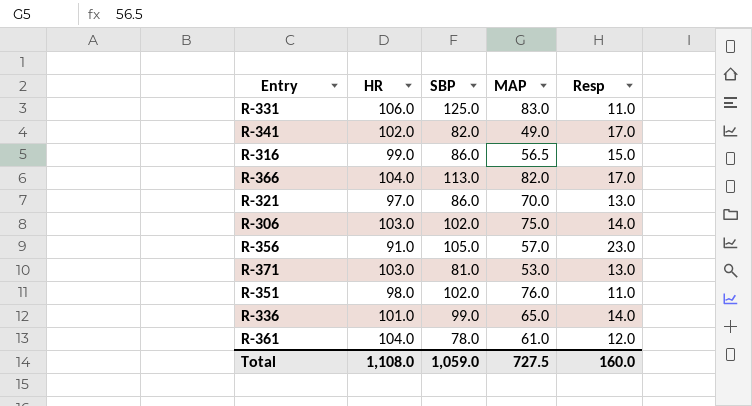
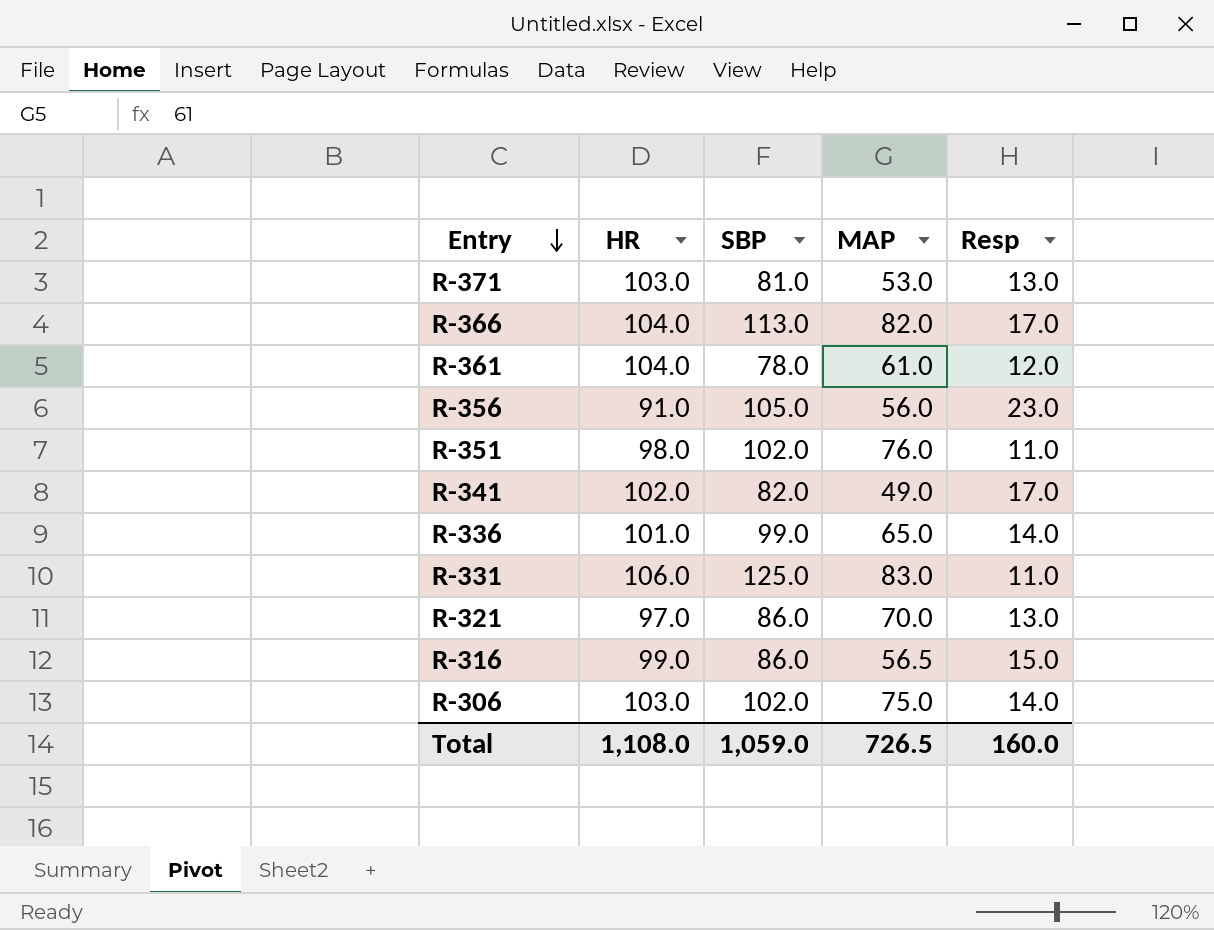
row order: none -> Entry descending
R-356 | MAP: 57.0 -> 56.0
Total | MAP: 727.5 -> 726.5

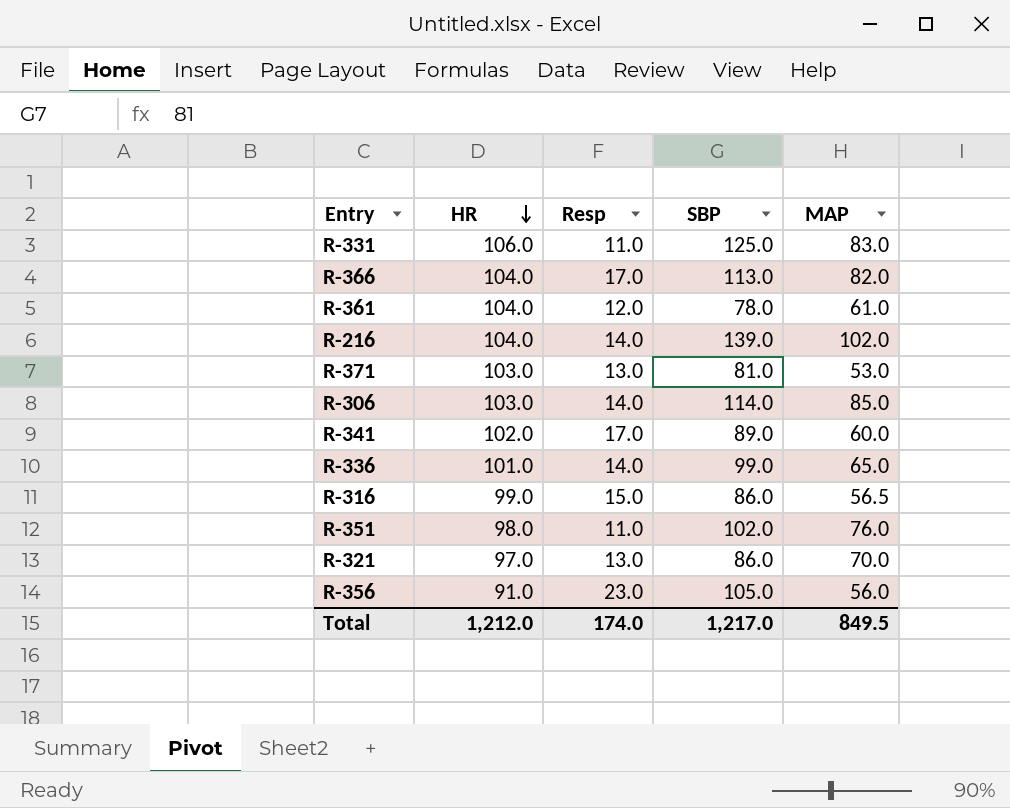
row order: Entry descending -> HR descending
column Resp | position: 5 -> 3
row R-216: none -> 104.0 | 14.0 | 139.0 | 102.0
R-306 | SBP: 102.0 -> 114.0
R-306 | MAP: 75.0 -> 85.0
R-341 | SBP: 82.0 -> 89.0
R-341 | MAP: 49.0 -> 60.0
Total | HR: 1,108.0 -> 1,212.0
Total | Resp: 160.0 -> 174.0
Total | SBP: 1,059.0 -> 1,217.0
Total | MAP: 726.5 -> 849.5

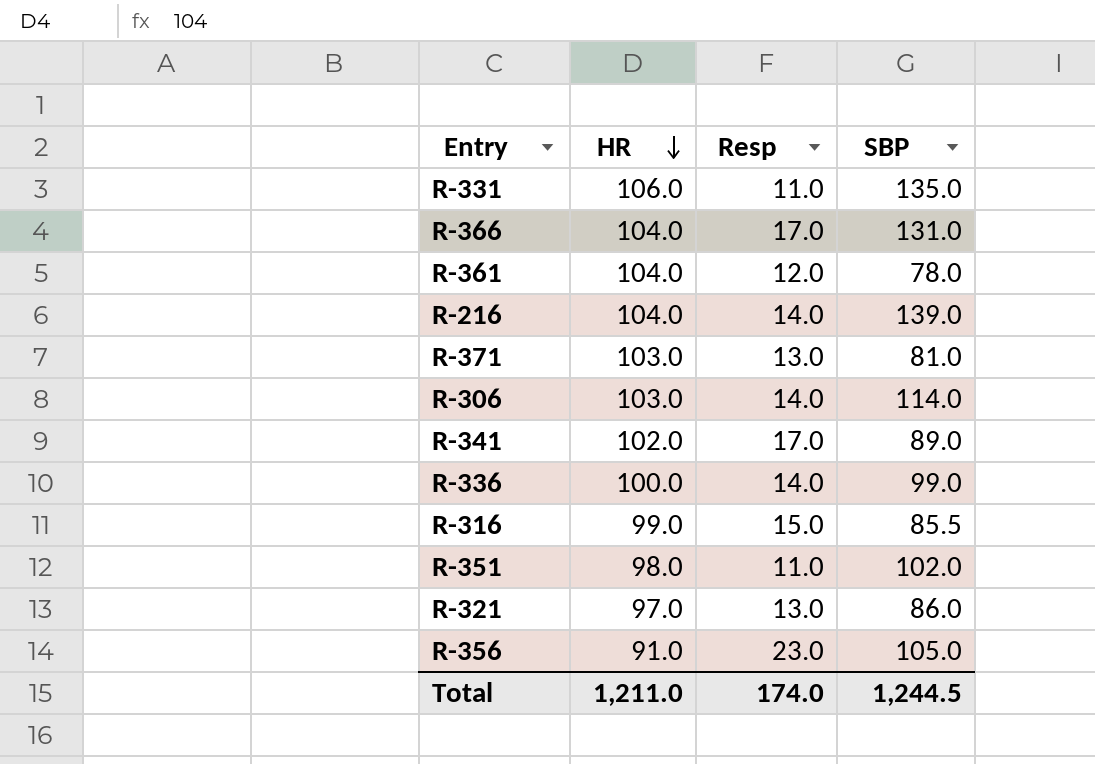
column MAP | position: 5 -> none
R-331 | SBP: 125.0 -> 135.0
R-366 | SBP: 113.0 -> 131.0
R-336 | HR: 101.0 -> 100.0
R-316 | SBP: 86.0 -> 85.5
Total | HR: 1,212.0 -> 1,211.0
Total | SBP: 1,217.0 -> 1,244.5

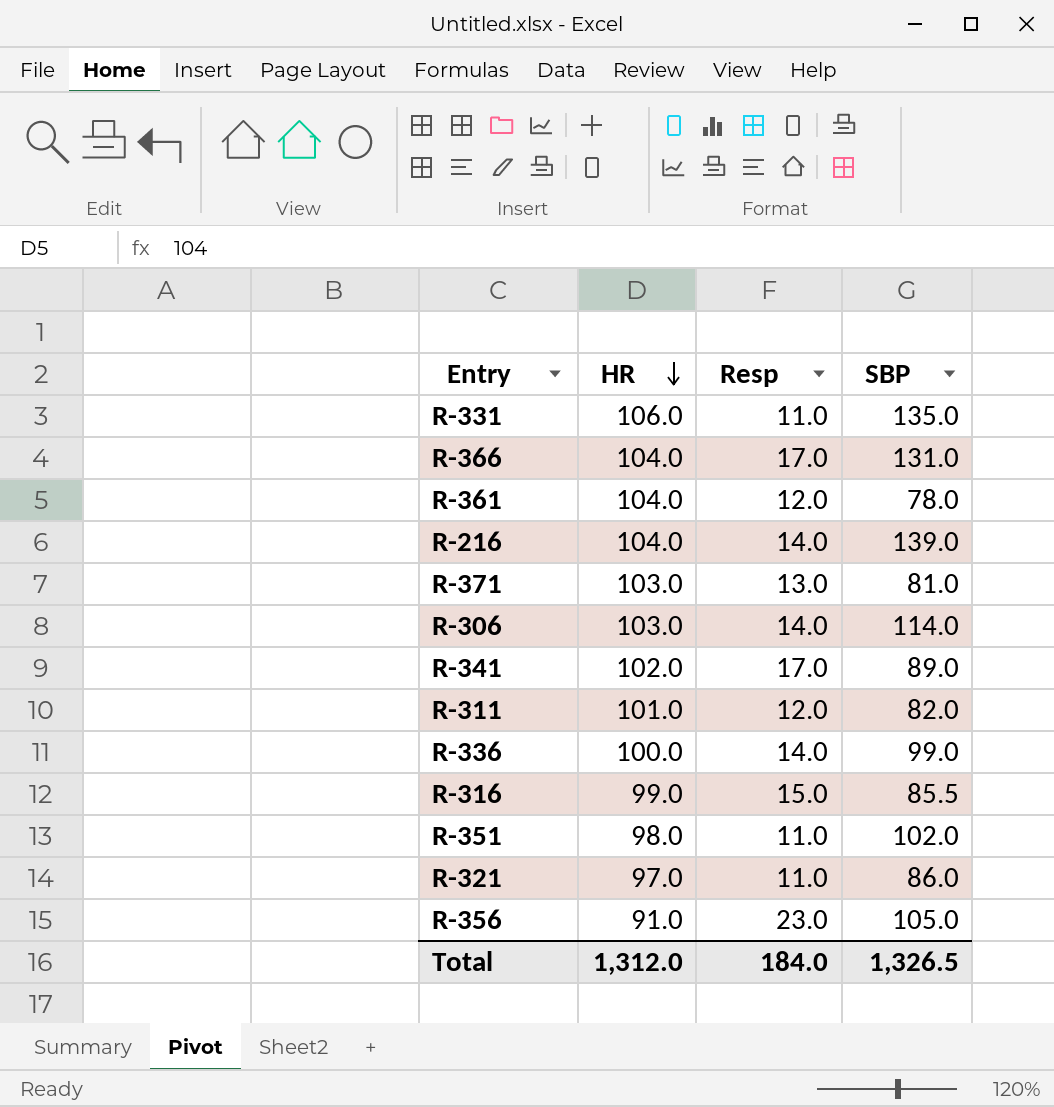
row R-311: none -> 101.0 | 12.0 | 82.0
R-321 | Resp: 13.0 -> 11.0
Total | HR: 1,211.0 -> 1,312.0
Total | Resp: 174.0 -> 184.0
Total | SBP: 1,244.5 -> 1,326.5

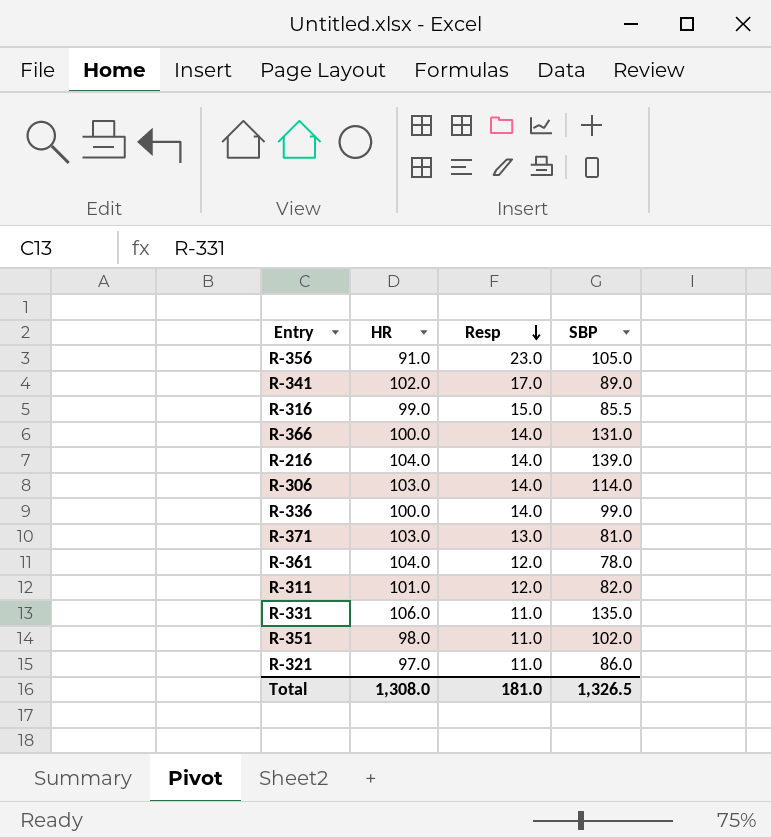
row order: HR descending -> Resp descending
R-366 | HR: 104.0 -> 100.0
R-366 | Resp: 17.0 -> 14.0
Total | HR: 1,312.0 -> 1,308.0
Total | Resp: 184.0 -> 181.0

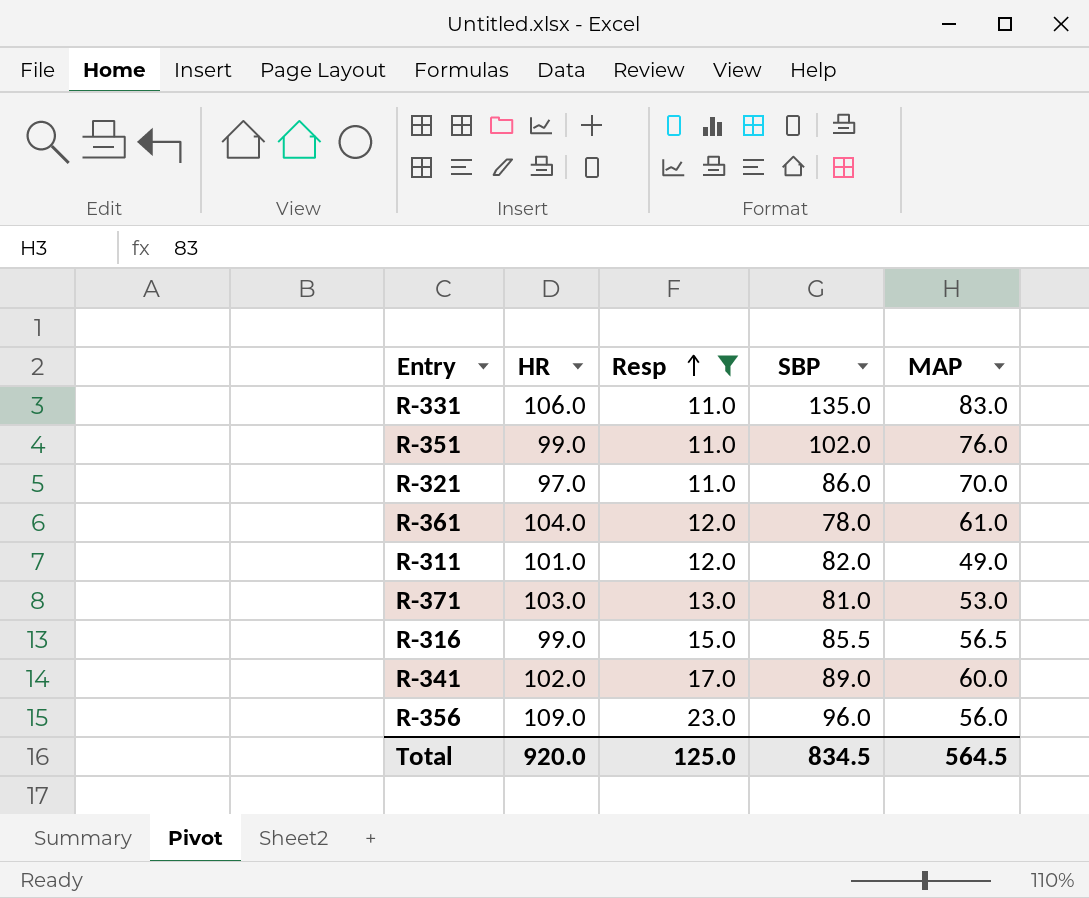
filter: none -> Resp != 14.0
row order: Resp descending -> Resp ascending
column MAP | position: none -> 5
R-351 | HR: 98.0 -> 99.0
R-356 | HR: 91.0 -> 109.0
R-356 | SBP: 105.0 -> 96.0
Total | HR: 1,308.0 -> 920.0
Total | Resp: 181.0 -> 125.0
Total | SBP: 1,326.5 -> 834.5

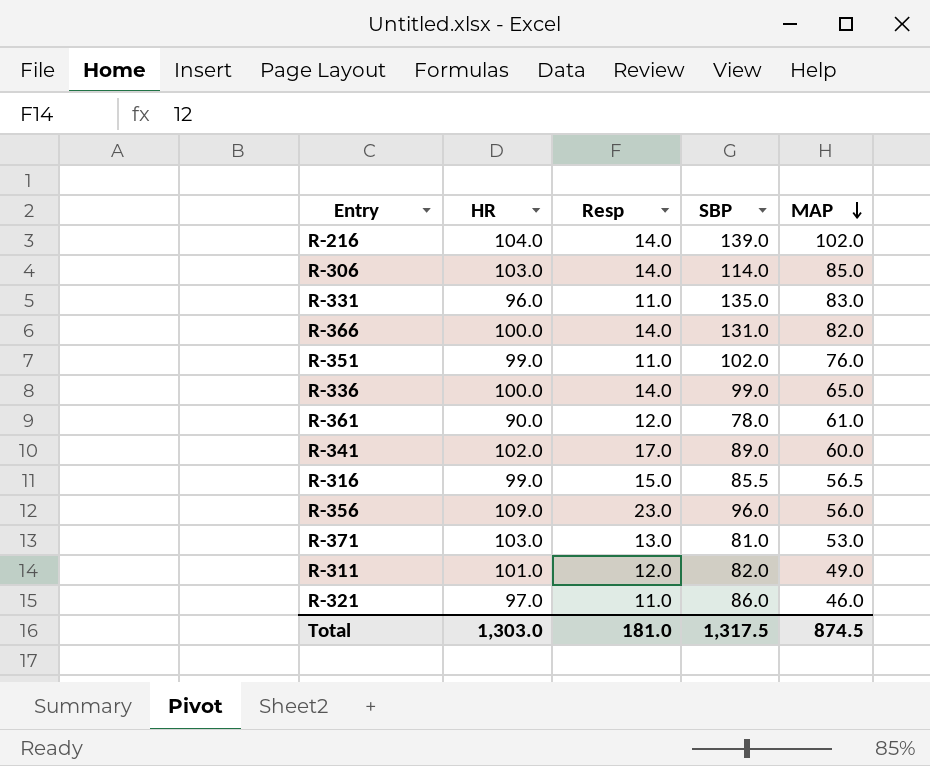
filter: Resp != 14.0 -> none
row order: Resp ascending -> MAP descending
R-331 | HR: 106.0 -> 96.0
R-361 | HR: 104.0 -> 90.0
R-321 | MAP: 70.0 -> 46.0
Total | HR: 920.0 -> 1,303.0
Total | Resp: 125.0 -> 181.0
Total | SBP: 834.5 -> 1,317.5
Total | MAP: 564.5 -> 874.5

